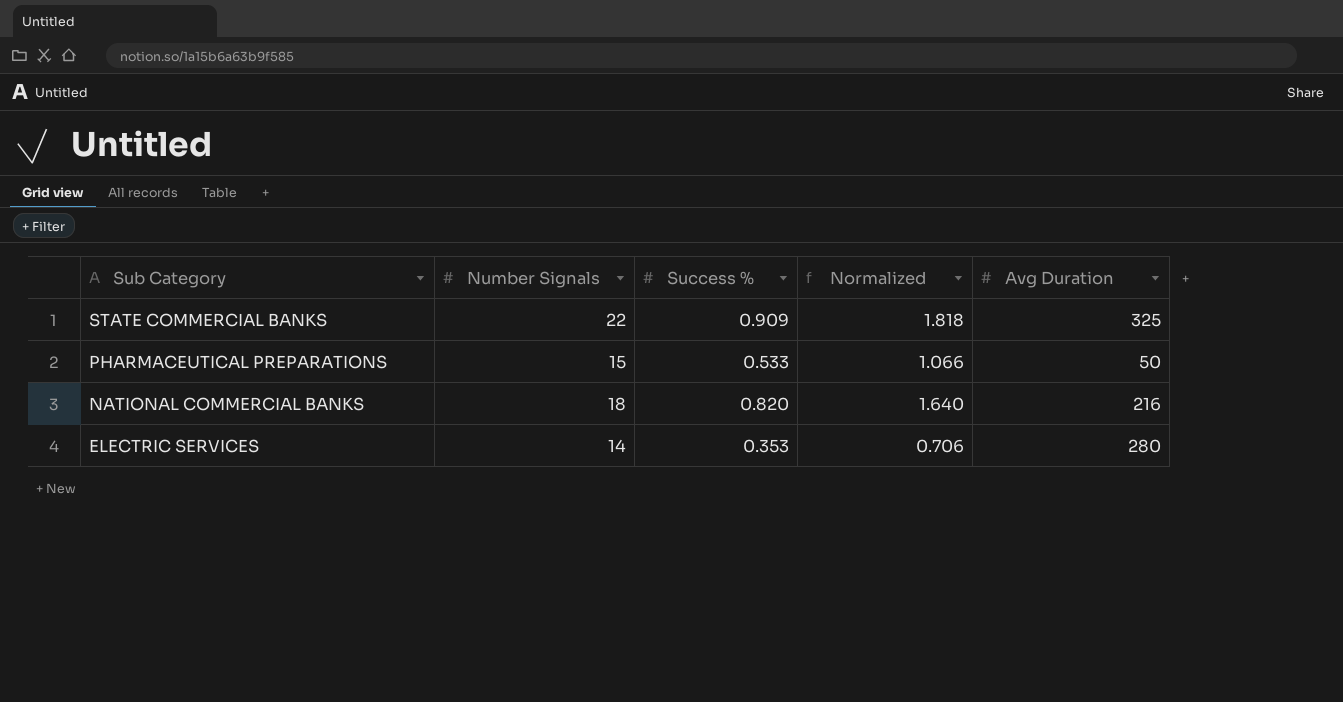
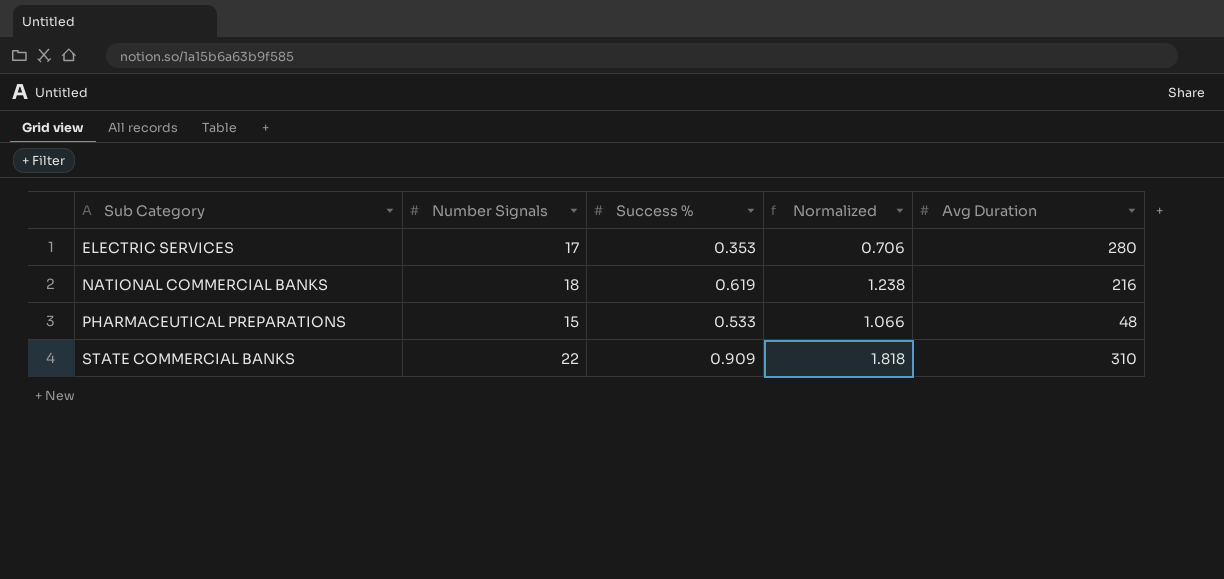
row order: Sub Category descending -> Sub Category ascending
ELECTRIC SERVICES | Number Signals: 14 -> 17
NATIONAL COMMERCIAL BANKS | Success %: 0.820 -> 0.619
NATIONAL COMMERCIAL BANKS | Normalized: 1.640 -> 1.238
PHARMACEUTICAL PREPARATIONS | Avg Duration: 50 -> 48
STATE COMMERCIAL BANKS | Avg Duration: 325 -> 310

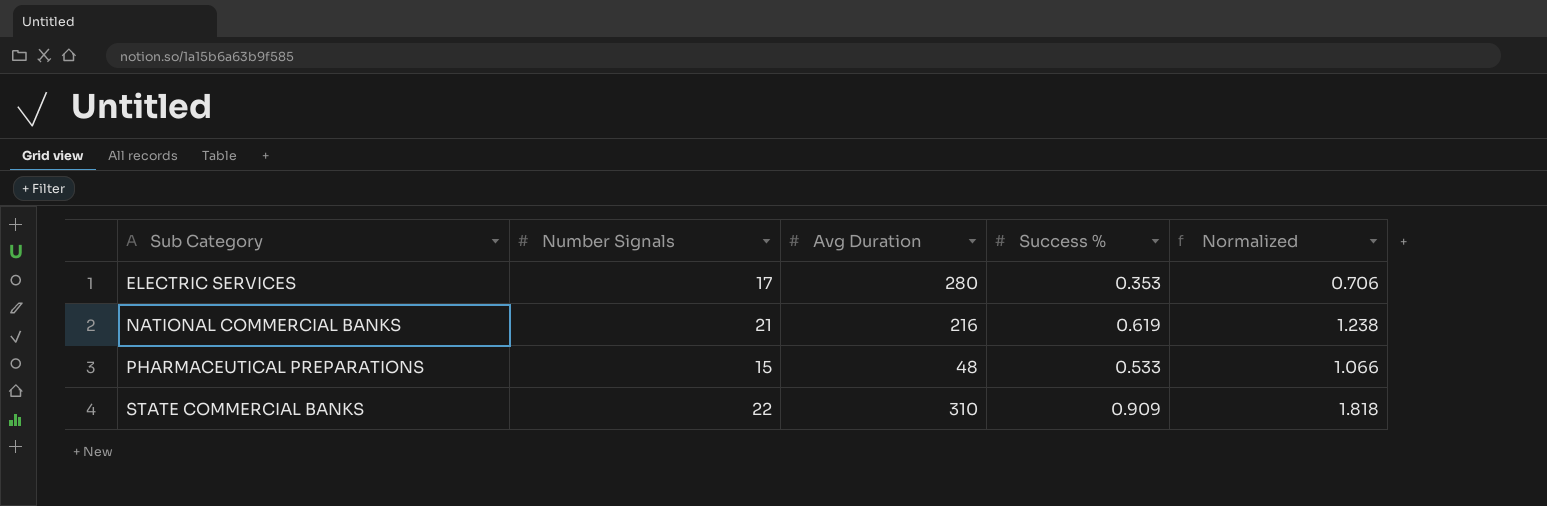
column Avg Duration | position: 5 -> 3
NATIONAL COMMERCIAL BANKS | Number Signals: 18 -> 21

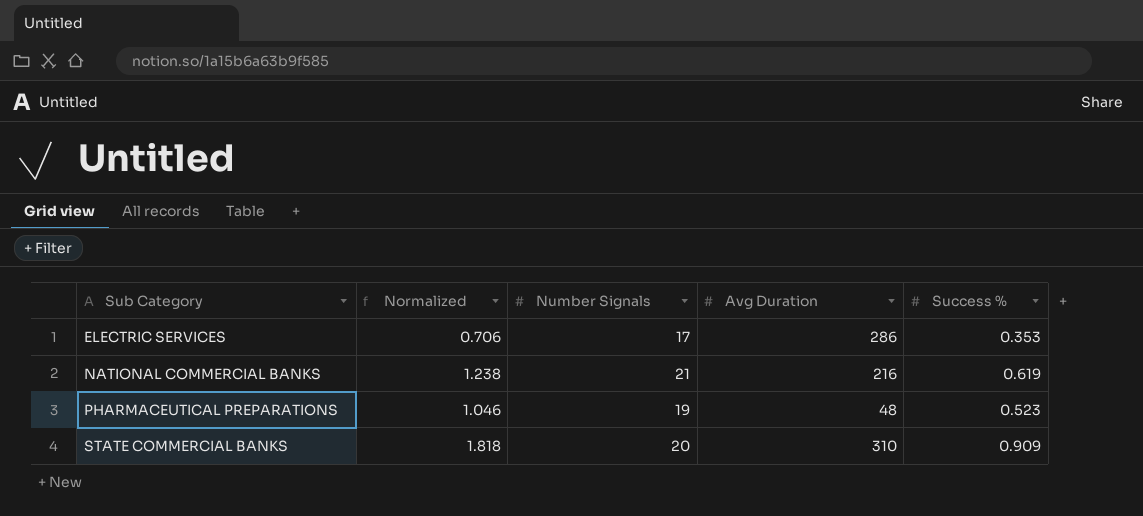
column Normalized | position: 5 -> 2
ELECTRIC SERVICES | Avg Duration: 280 -> 286
PHARMACEUTICAL PREPARATIONS | Normalized: 1.066 -> 1.046
PHARMACEUTICAL PREPARATIONS | Number Signals: 15 -> 19
PHARMACEUTICAL PREPARATIONS | Success %: 0.533 -> 0.523
STATE COMMERCIAL BANKS | Number Signals: 22 -> 20

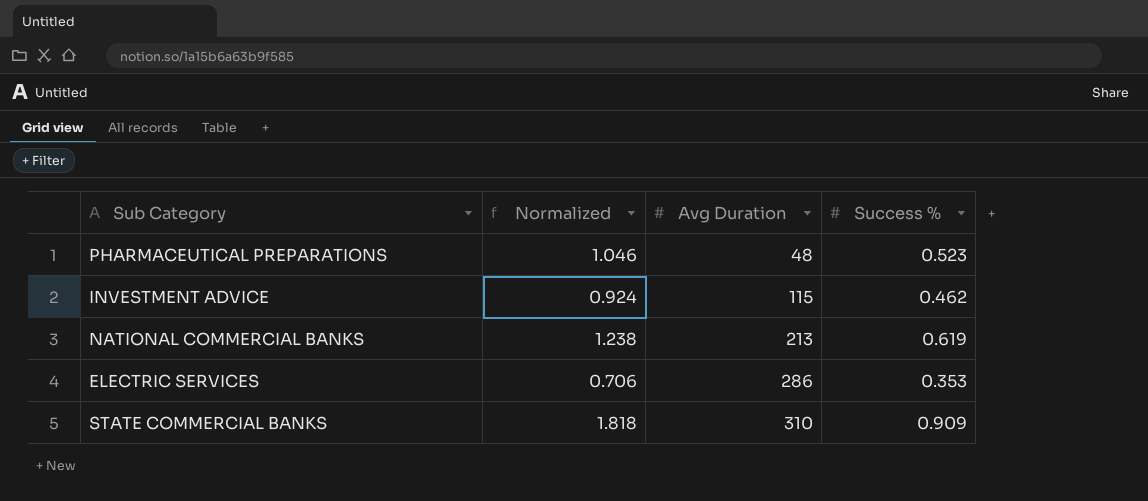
row order: Sub Category ascending -> Avg Duration ascending
column Number Signals | position: 3 -> none
row INVESTMENT ADVICE: none -> 0.924 | 115 | 0.462
NATIONAL COMMERCIAL BANKS | Avg Duration: 216 -> 213

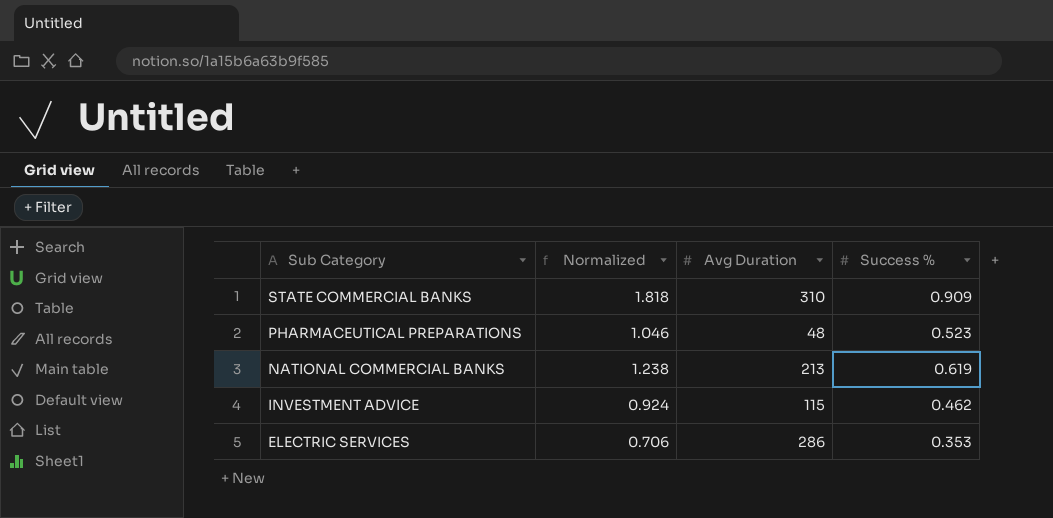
row order: Avg Duration ascending -> Sub Category descending

